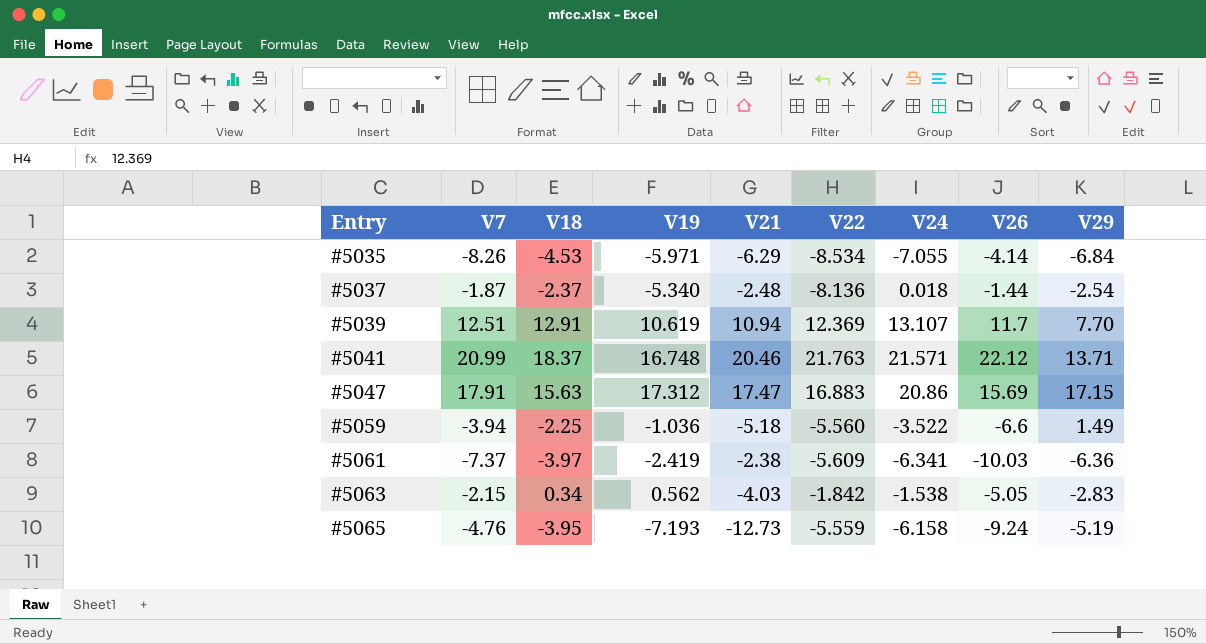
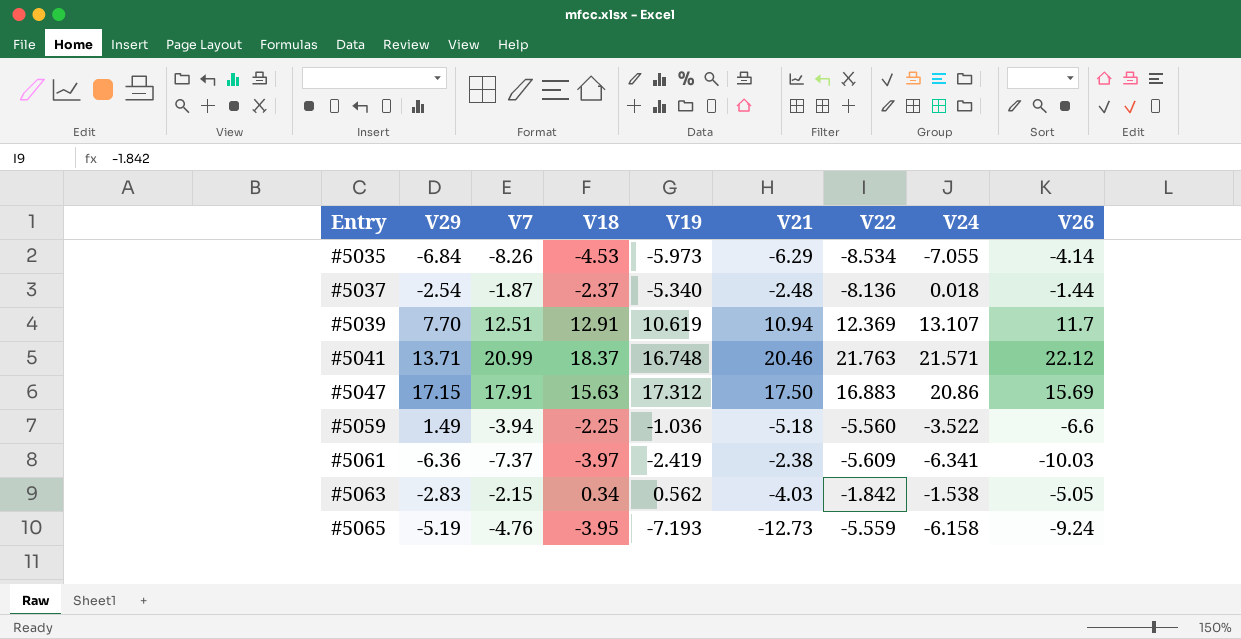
column V29 | position: 9 -> 2
#5035 | V19: -5.971 -> -5.973
#5047 | V21: 17.47 -> 17.50

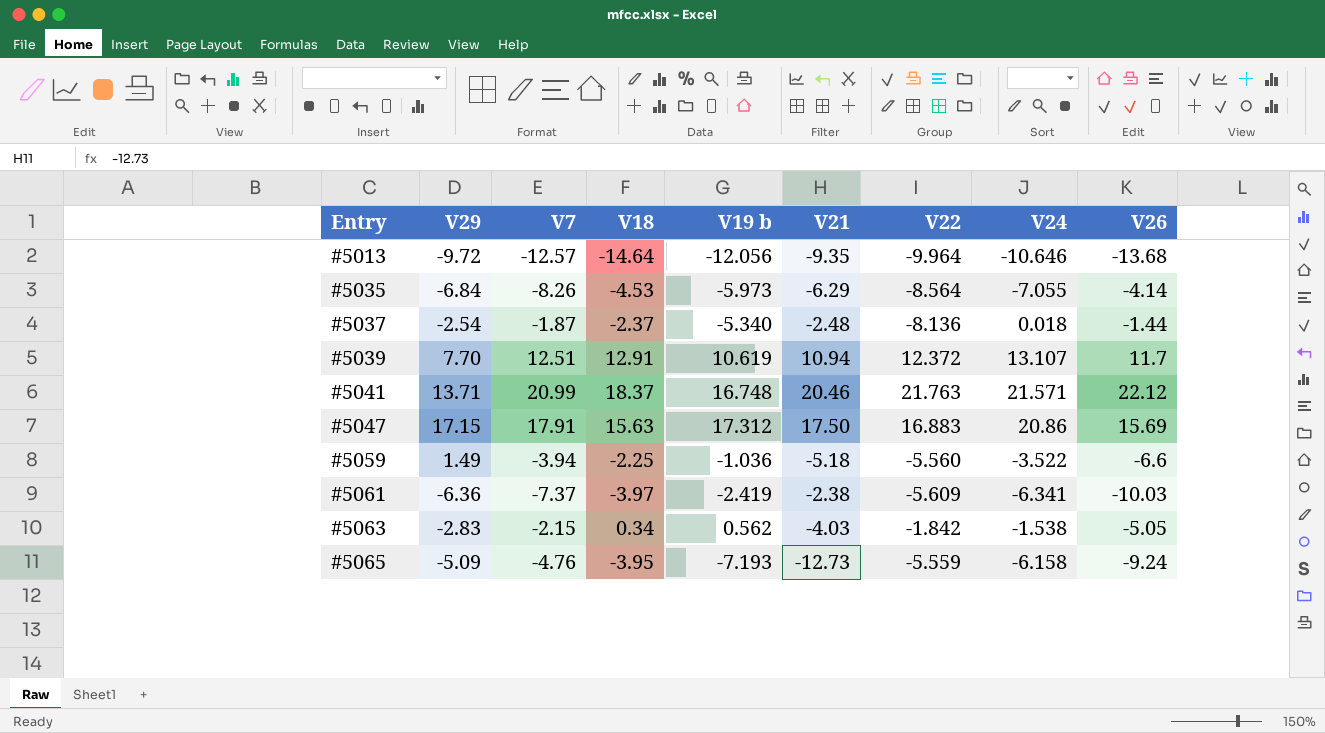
column name: V19 -> V19 b
row #5013: none -> -9.72 | -12.57 | -14.64 | -12.056 | -9.35 | -9.964 | -10.646 | -13.68
#5035 | V22: -8.534 -> -8.564
#5039 | V22: 12.369 -> 12.372
#5065 | V29: -5.19 -> -5.09

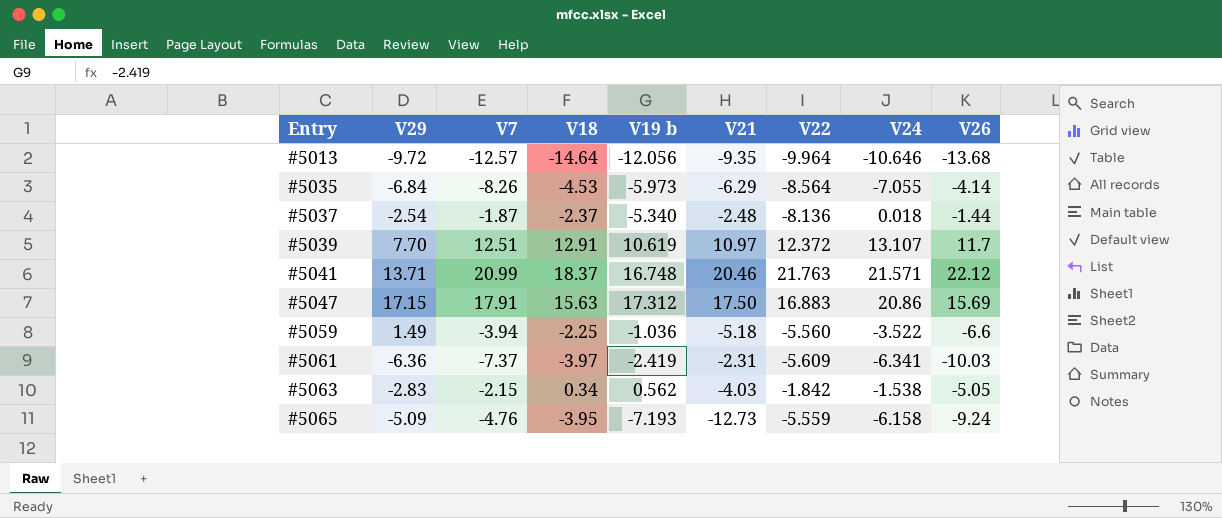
#5039 | V21: 10.94 -> 10.97
#5061 | V21: -2.38 -> -2.31

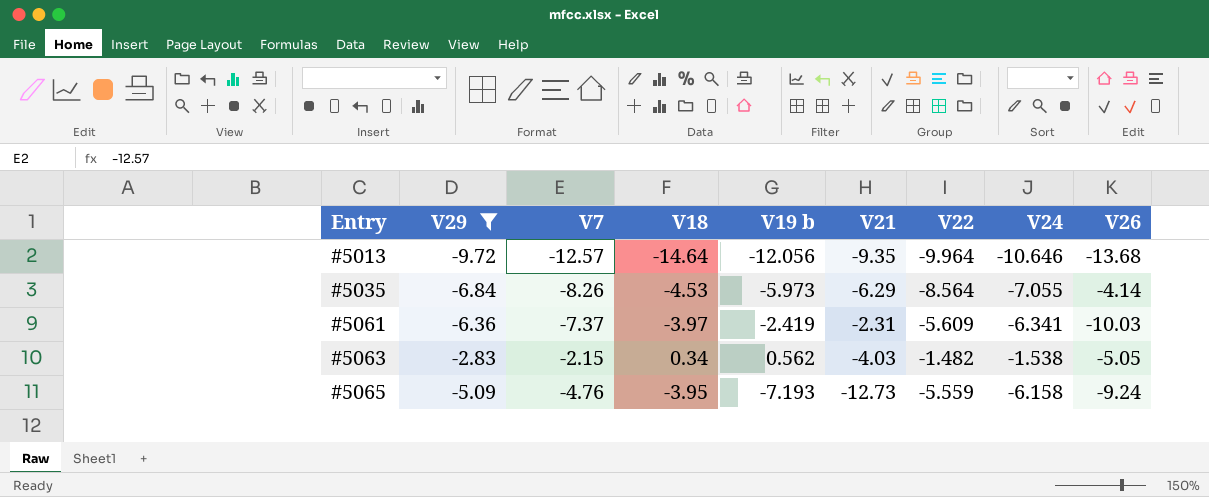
filter: none -> V29 <= -2.83
#5063 | V22: -1.842 -> -1.482

